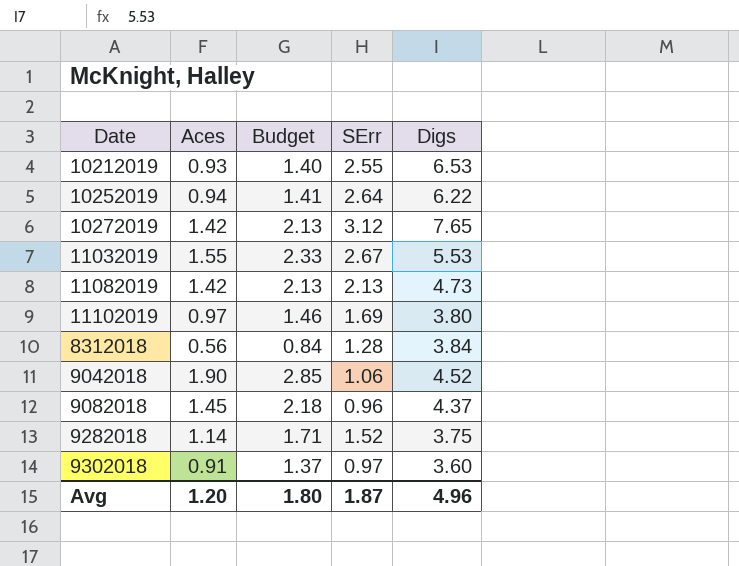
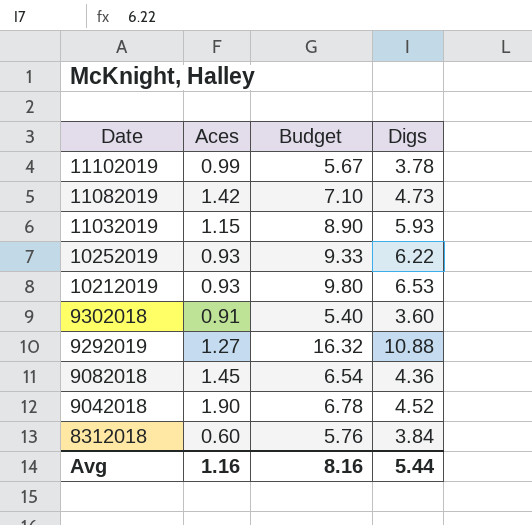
row order: none -> Date descending
column SErr | position: 4 -> none
column Budget | formula: [Aces] * 1.5 -> [Digs] * 1.5
row 10272019: 1.42 | 2.13 | 3.12 | 7.65 -> none
row 9282018: 1.14 | 1.71 | 1.52 | 3.75 -> none
11102019 | Aces: 0.97 -> 0.99
11102019 | Digs: 3.80 -> 3.78
11032019 | Aces: 1.55 -> 1.15
11032019 | Digs: 5.53 -> 5.93
10252019 | Aces: 0.94 -> 0.93
row 9292019: none -> 1.27 | 16.32 | 10.88
9082018 | Digs: 4.37 -> 4.36
8312018 | Aces: 0.56 -> 0.60
Avg | Aces: 1.20 -> 1.16
Avg | Budget: 1.80 -> 8.16
Avg | Digs: 4.96 -> 5.44

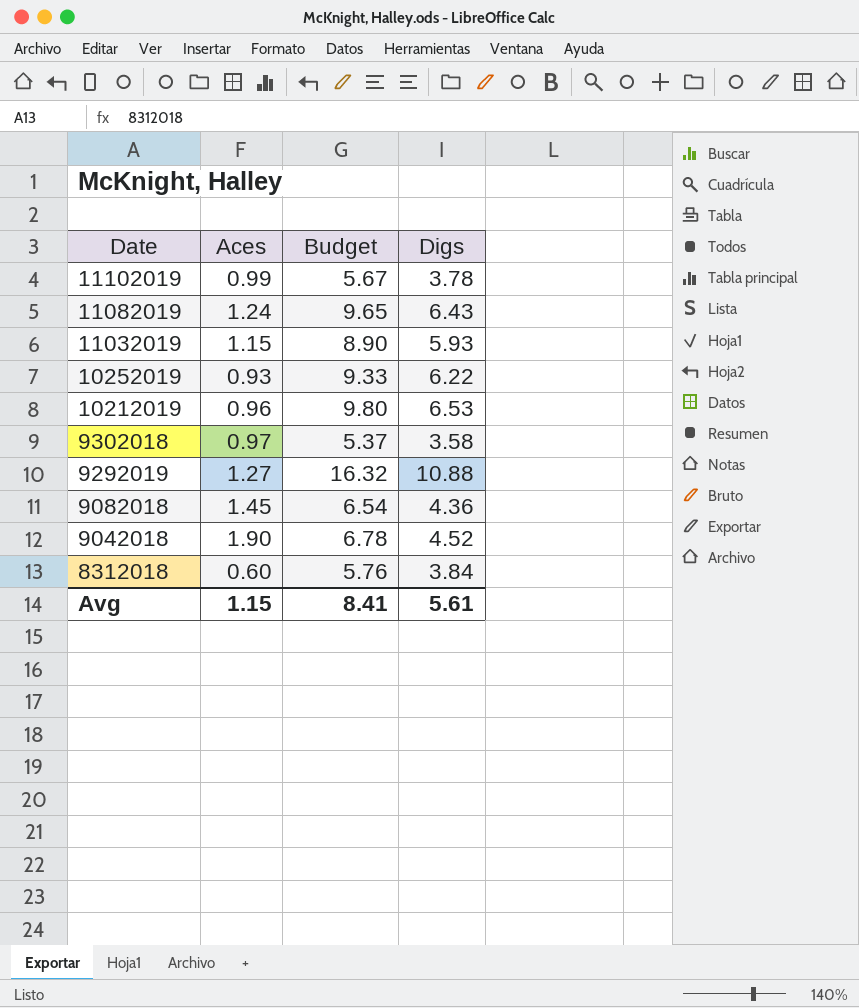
11082019 | Aces: 1.42 -> 1.24
11082019 | Budget: 7.10 -> 9.65
11082019 | Digs: 4.73 -> 6.43
10212019 | Aces: 0.93 -> 0.96
9302018 | Aces: 0.91 -> 0.97
9302018 | Budget: 5.40 -> 5.37
9302018 | Digs: 3.60 -> 3.58
Avg | Aces: 1.16 -> 1.15
Avg | Budget: 8.16 -> 8.41
Avg | Digs: 5.44 -> 5.61

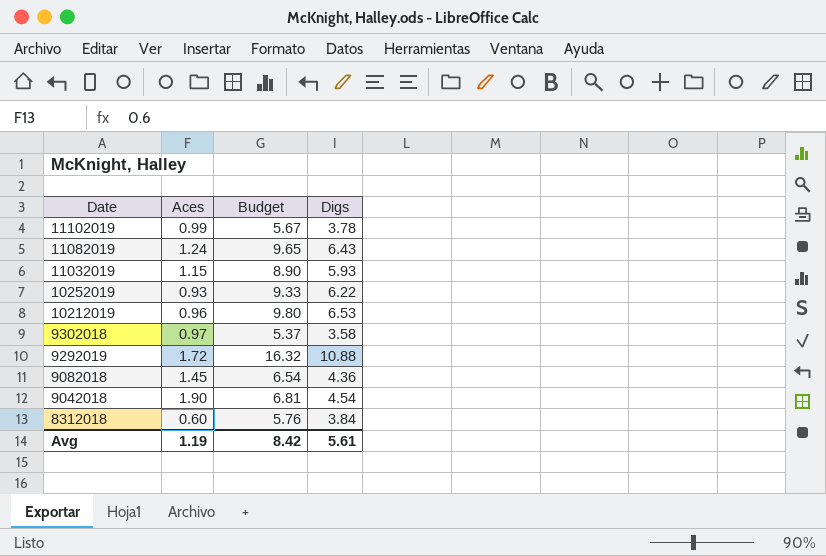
9292019 | Aces: 1.27 -> 1.72
9042018 | Budget: 6.78 -> 6.81
9042018 | Digs: 4.52 -> 4.54
Avg | Aces: 1.15 -> 1.19
Avg | Budget: 8.41 -> 8.42

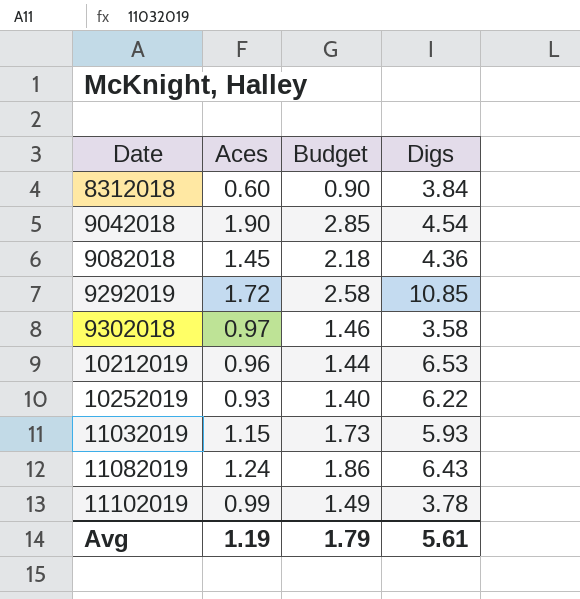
row order: Date descending -> Date ascending
column Budget | formula: [Digs] * 1.5 -> [Aces] * 1.5
9292019 | Digs: 10.88 -> 10.85
Avg | Budget: 8.42 -> 1.79

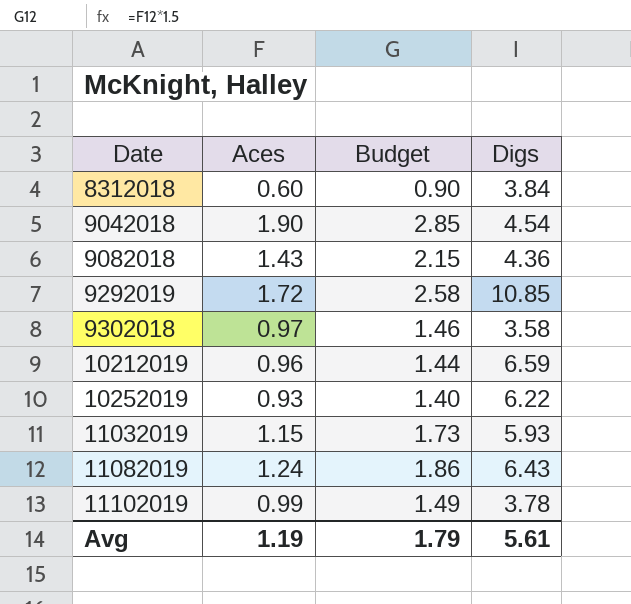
9082018 | Aces: 1.45 -> 1.43
9082018 | Budget: 2.18 -> 2.15
10212019 | Digs: 6.53 -> 6.59

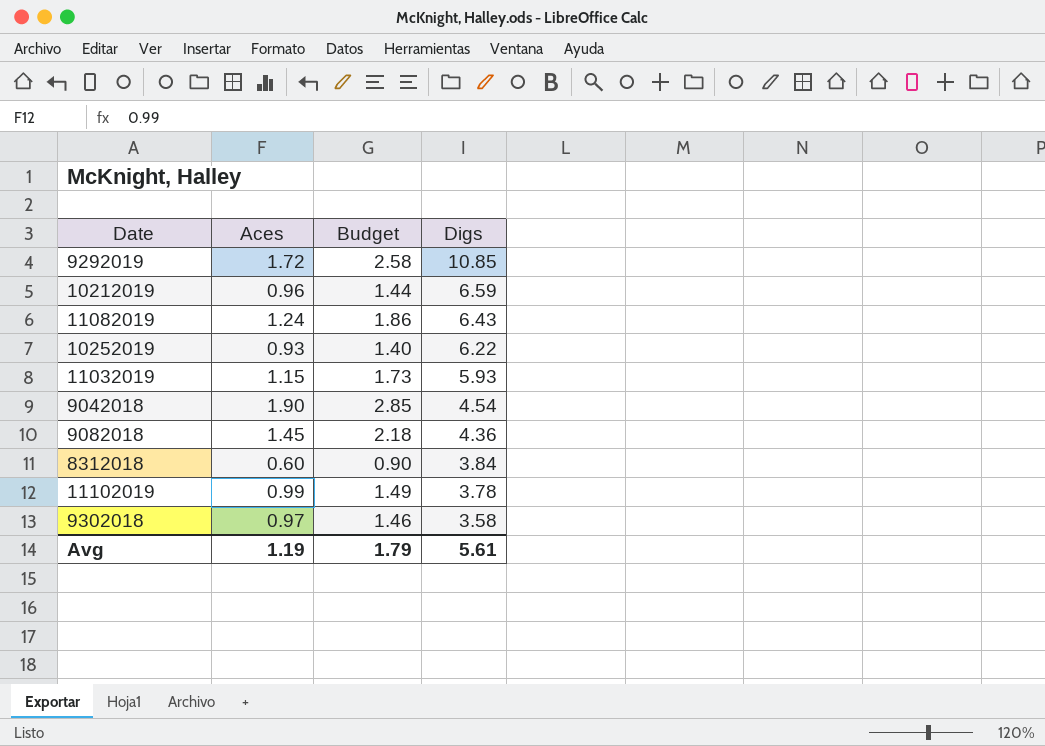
row order: Date ascending -> Digs descending
9082018 | Aces: 1.43 -> 1.45
9082018 | Budget: 2.15 -> 2.18

